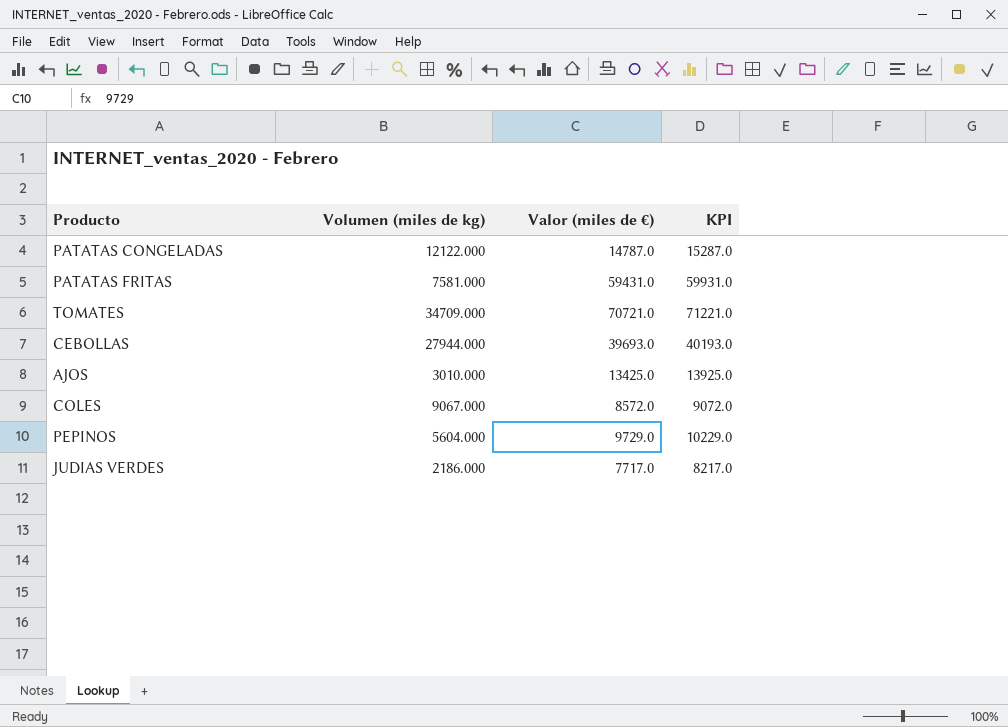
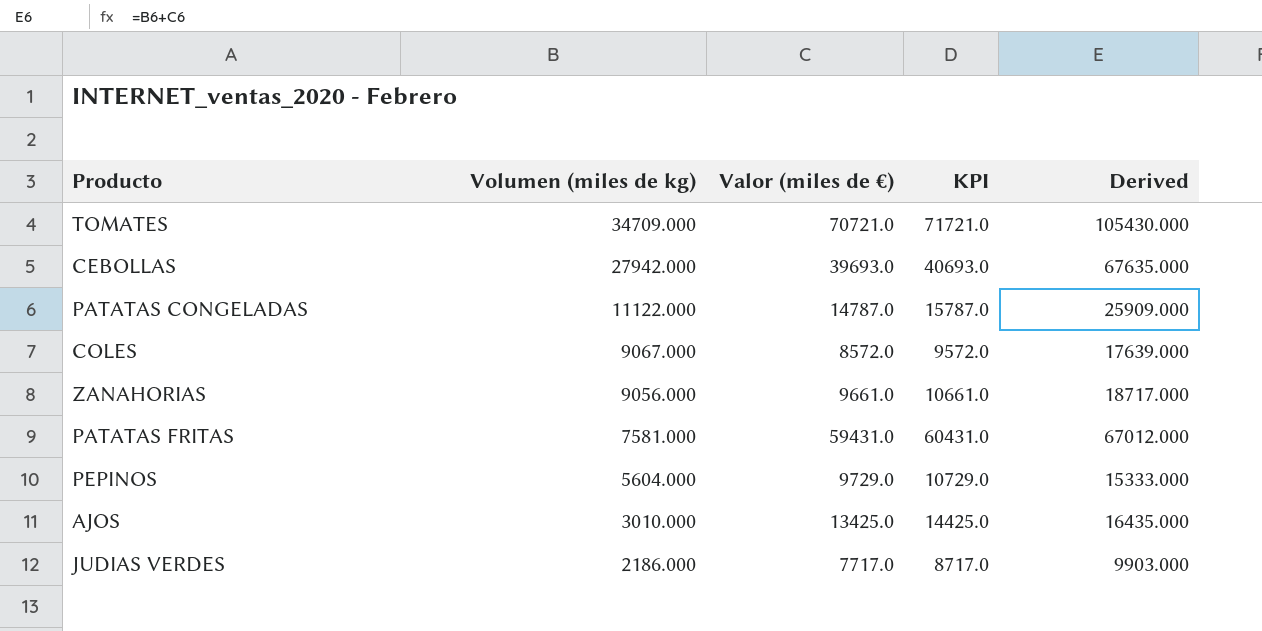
row order: none -> Volumen (miles de kg) descending
column KPI | formula: [Valor (miles de €)] + 500 -> [Valor (miles de €)] + 1000
column Derived | formula: none -> [Volumen (miles de kg)] + [Valor (miles de €)]
CEBOLLAS | Volumen (miles de kg): 27944.000 -> 27942.000
PATATAS CONGELADAS | Volumen (miles de kg): 12122.000 -> 11122.000
row ZANAHORIAS: none -> 9056.000 | 9661.0 | 10661.0 | 18717.000

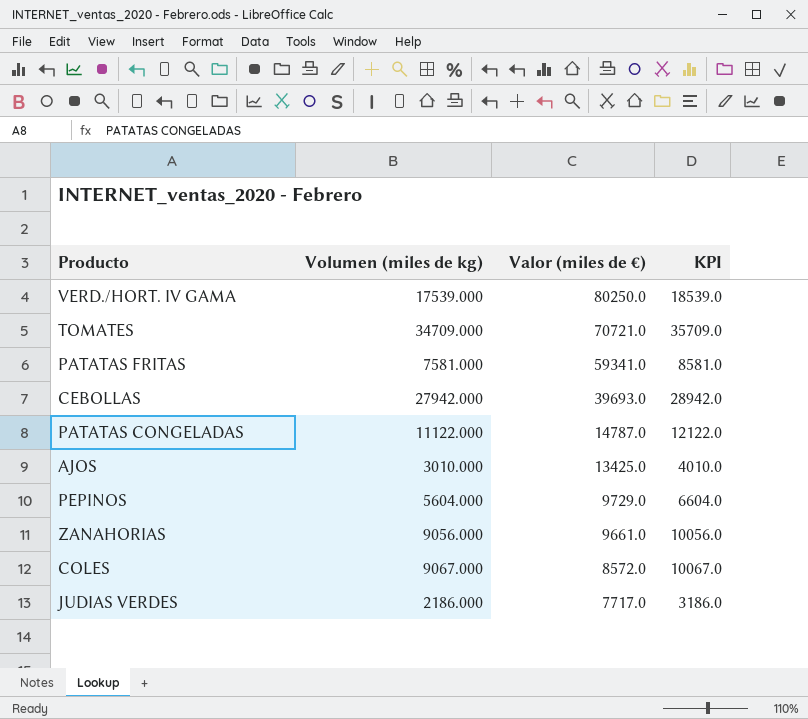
row order: Volumen (miles de kg) descending -> Valor (miles de €) descending
column Derived | formula: [Volumen (miles de kg)] + [Valor (miles de €)] -> none
column KPI | formula: [Valor (miles de €)] + 1000 -> [Volumen (miles de kg)] + 1000
row VERD./HORT. IV GAMA: none -> 17539.000 | 80250.0 | 18539.0
PATATAS FRITAS | Valor (miles de €): 59431.0 -> 59341.0

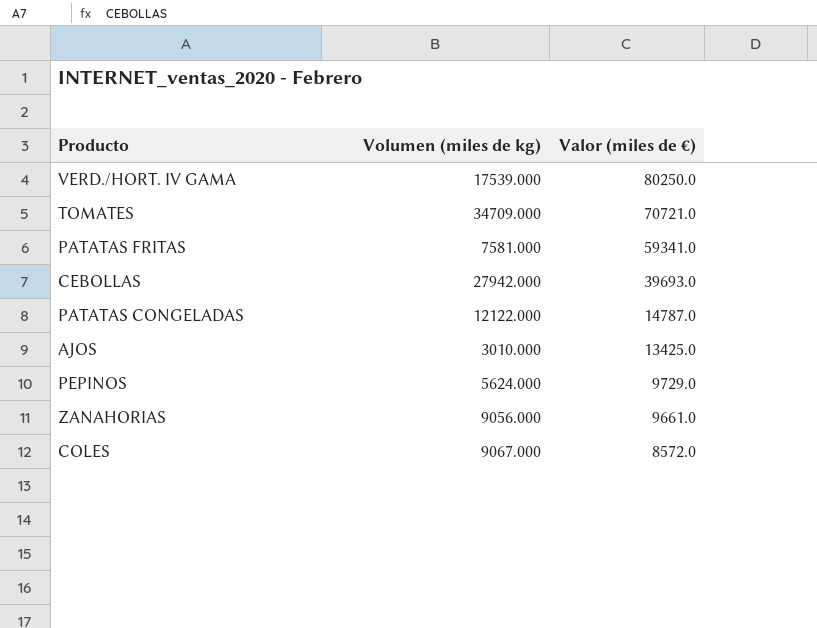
column KPI | formula: [Volumen (miles de kg)] + 1000 -> none
row JUDIAS VERDES: 2186.000 | 7717.0 | 3186.0 -> none
PATATAS CONGELADAS | Volumen (miles de kg): 11122.000 -> 12122.000
PEPINOS | Volumen (miles de kg): 5604.000 -> 5624.000

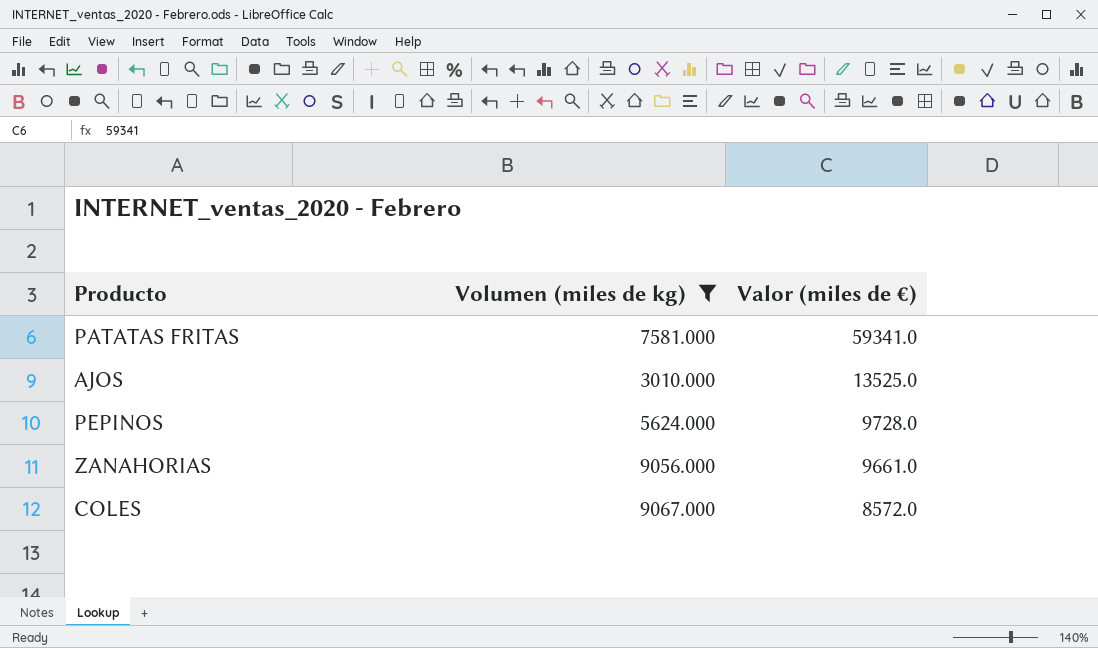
filter: none -> Volumen (miles de kg) <= 9067.000
AJOS | Valor (miles de €): 13425.0 -> 13525.0
PEPINOS | Valor (miles de €): 9729.0 -> 9728.0

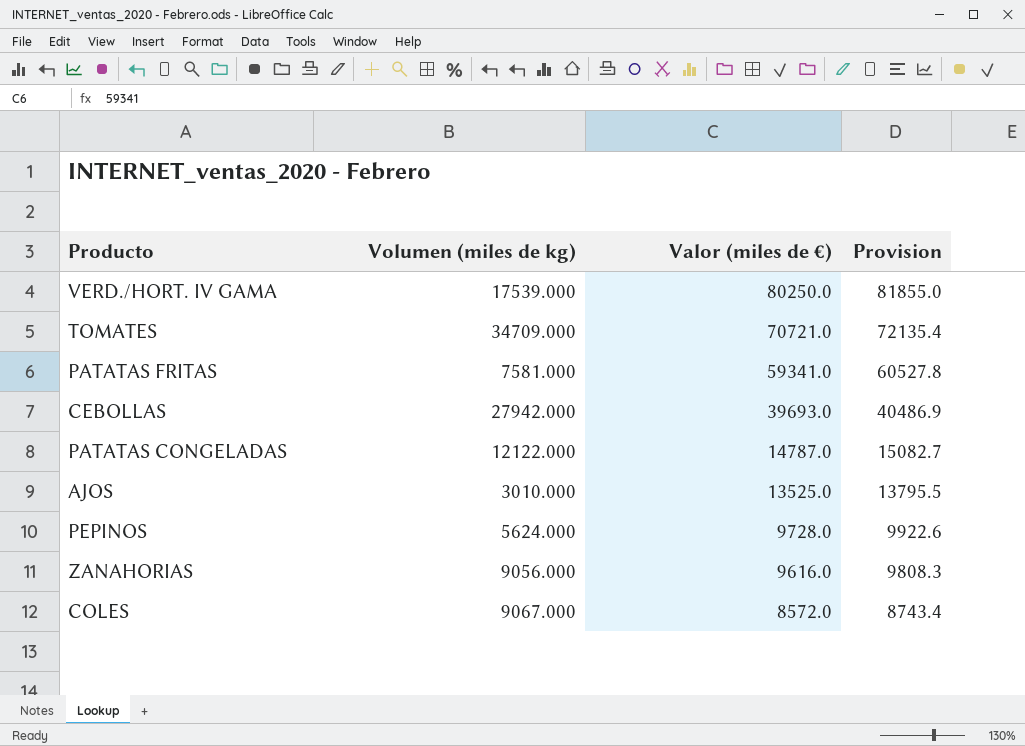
filter: Volumen (miles de kg) <= 9067.000 -> none
column Provision | formula: none -> [Valor (miles de €)] * 1.02
ZANAHORIAS | Valor (miles de €): 9661.0 -> 9616.0

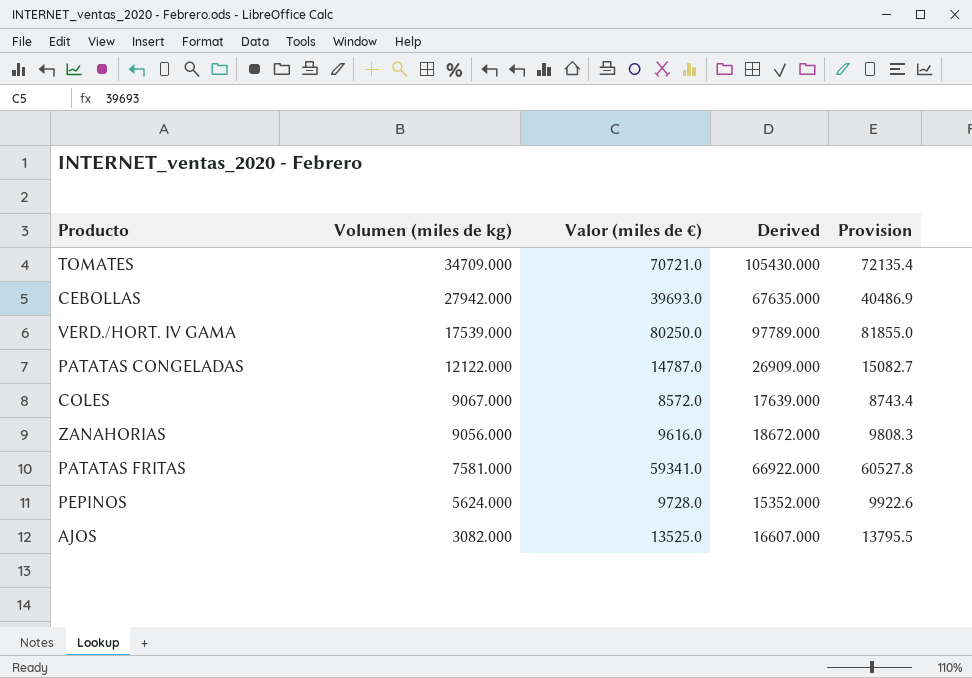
row order: Valor (miles de €) descending -> Volumen (miles de kg) descending
column Derived | formula: none -> [Volumen (miles de kg)] + [Valor (miles de €)]
AJOS | Volumen (miles de kg): 3010.000 -> 3082.000

